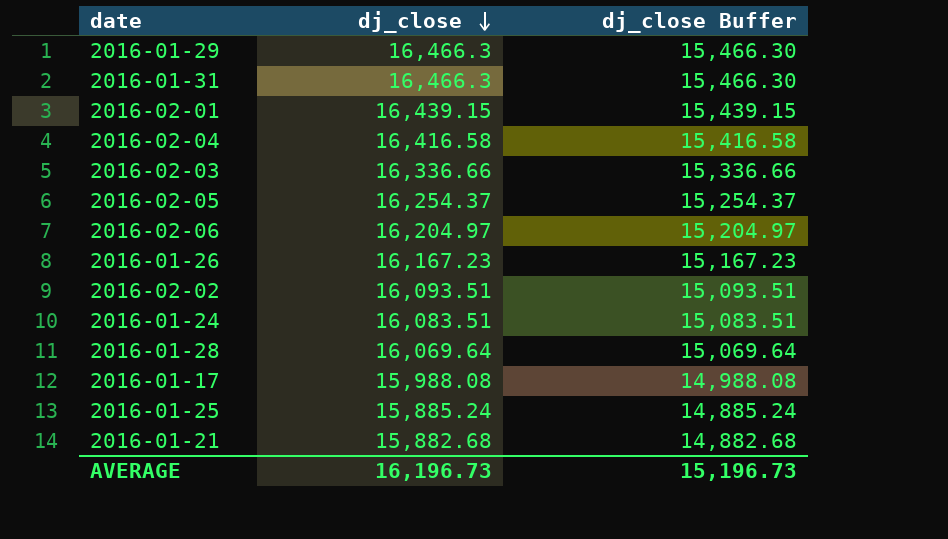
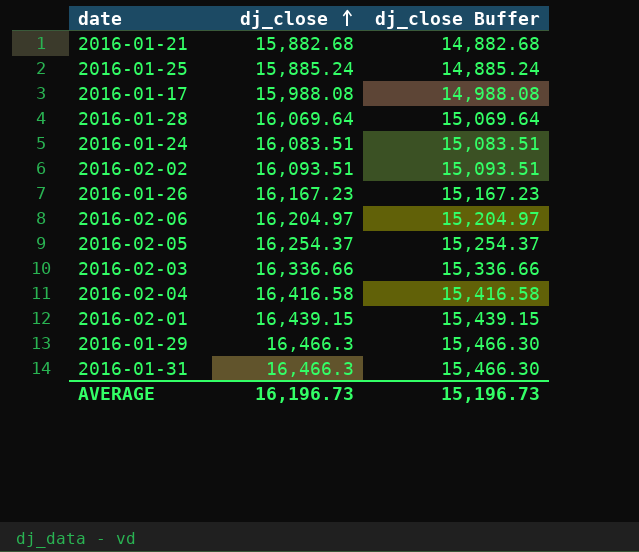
row order: dj_close descending -> dj_close ascending

